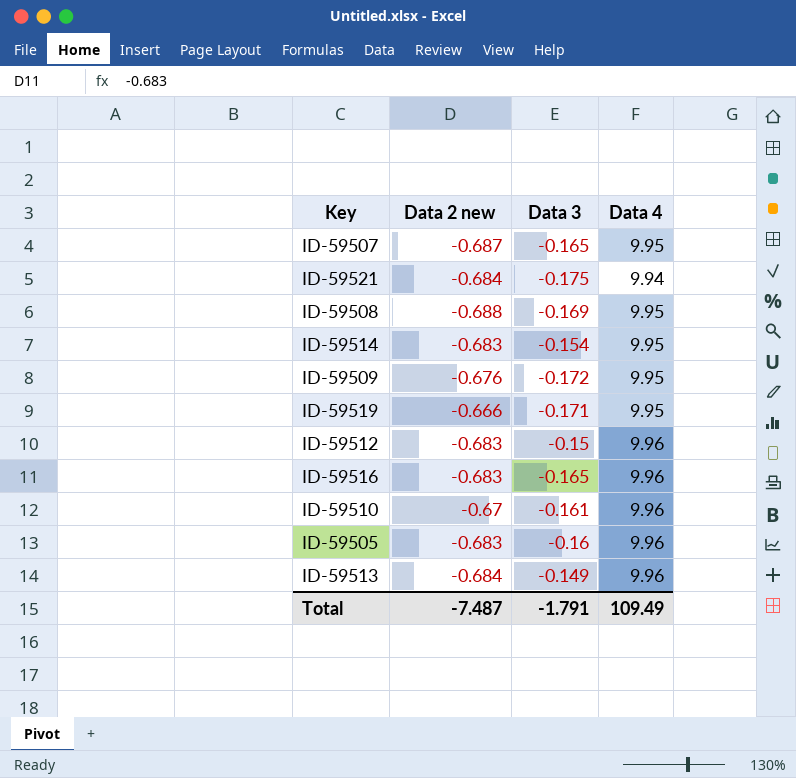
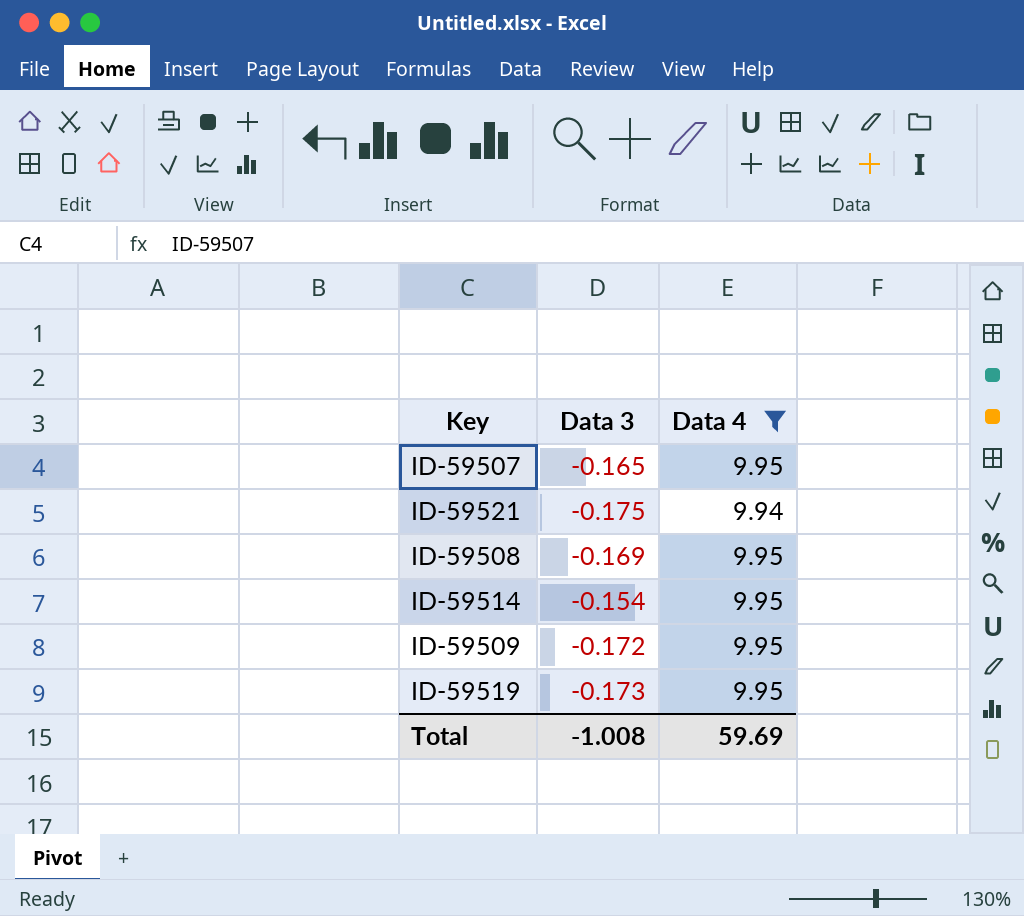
filter: none -> Data 4 != 9.96
column Data 2 new | position: 2 -> none
ID-59519 | Data 3: -0.171 -> -0.173
Total | Data 3: -1.791 -> -1.008
Total | Data 4: 109.49 -> 59.69

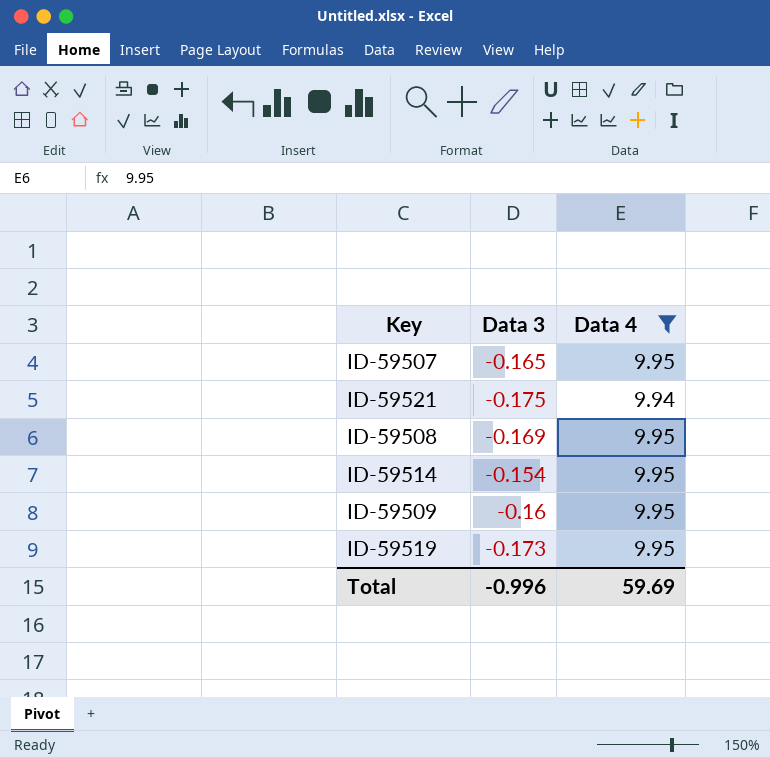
ID-59509 | Data 3: -0.172 -> -0.16
Total | Data 3: -1.008 -> -0.996

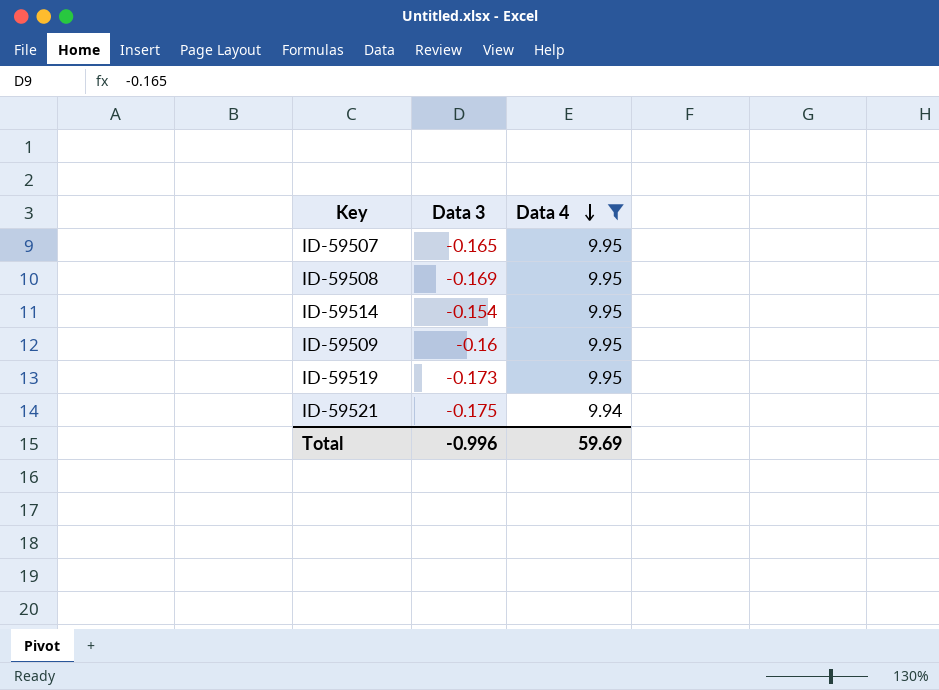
row order: none -> Data 4 descending

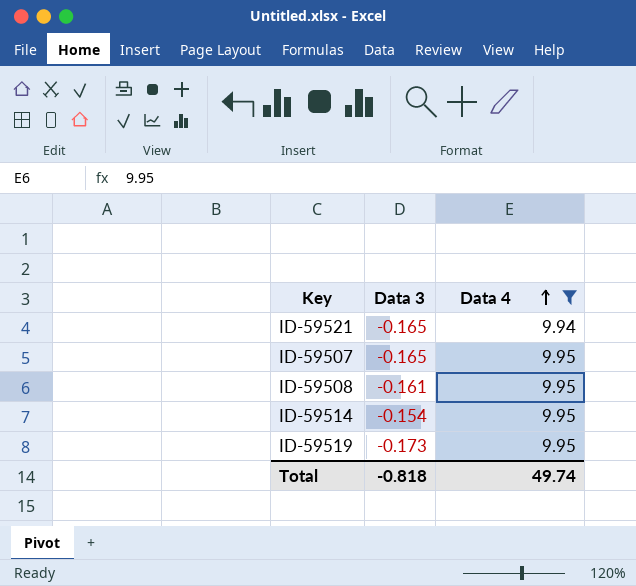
row order: Data 4 descending -> Data 4 ascending
row ID-59509: -0.16 | 9.95 -> none
ID-59521 | Data 3: -0.175 -> -0.165
ID-59508 | Data 3: -0.169 -> -0.161
Total | Data 3: -0.996 -> -0.818
Total | Data 4: 59.69 -> 49.74

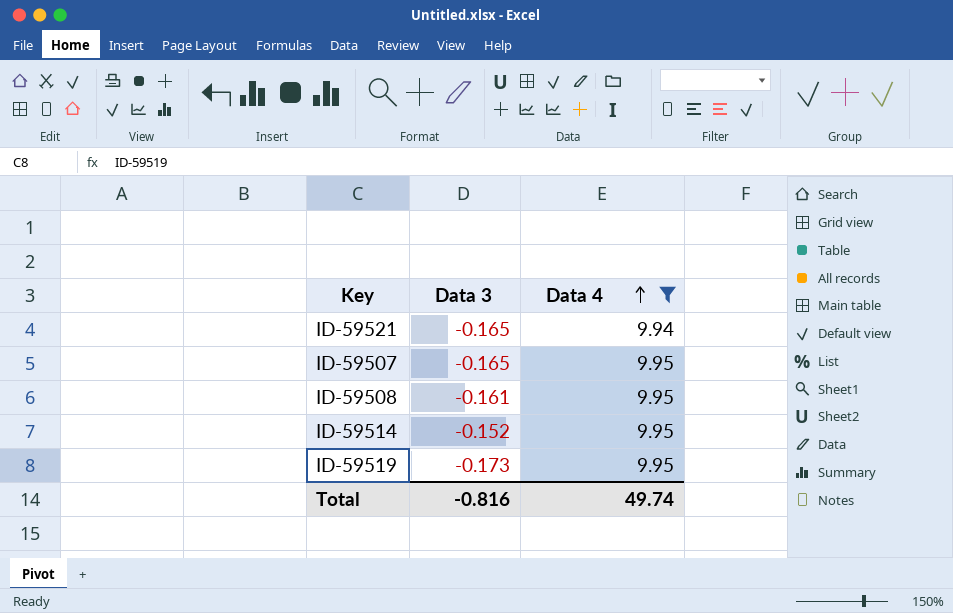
ID-59514 | Data 3: -0.154 -> -0.152
Total | Data 3: -0.818 -> -0.816

